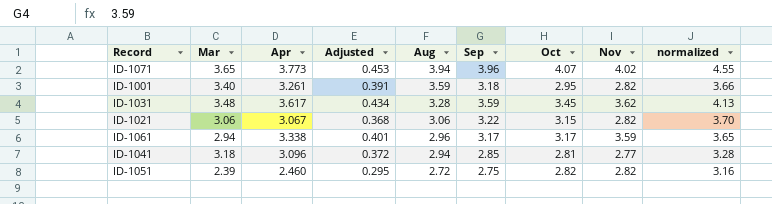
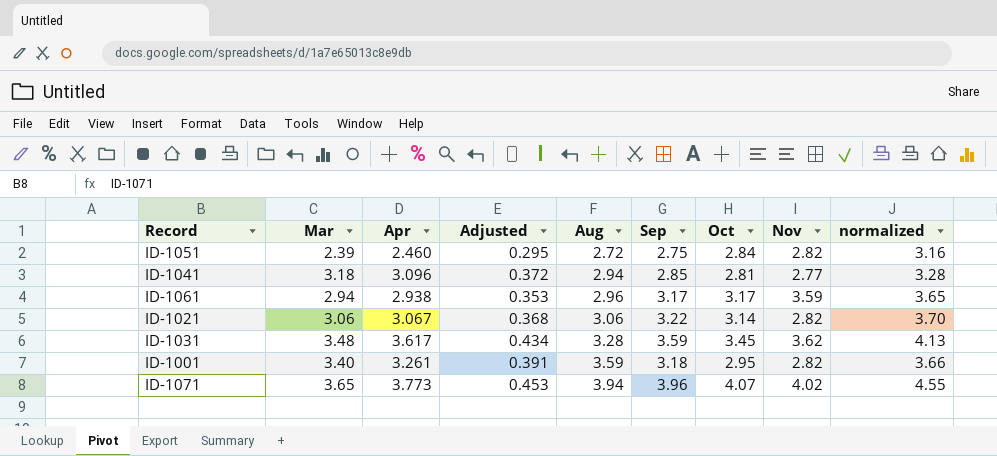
row order: Aug descending -> Aug ascending
ID-1051 | Oct: 2.82 -> 2.84
ID-1061 | Apr: 3.338 -> 2.938
ID-1061 | Adjusted: 0.401 -> 0.353
ID-1021 | Oct: 3.15 -> 3.14

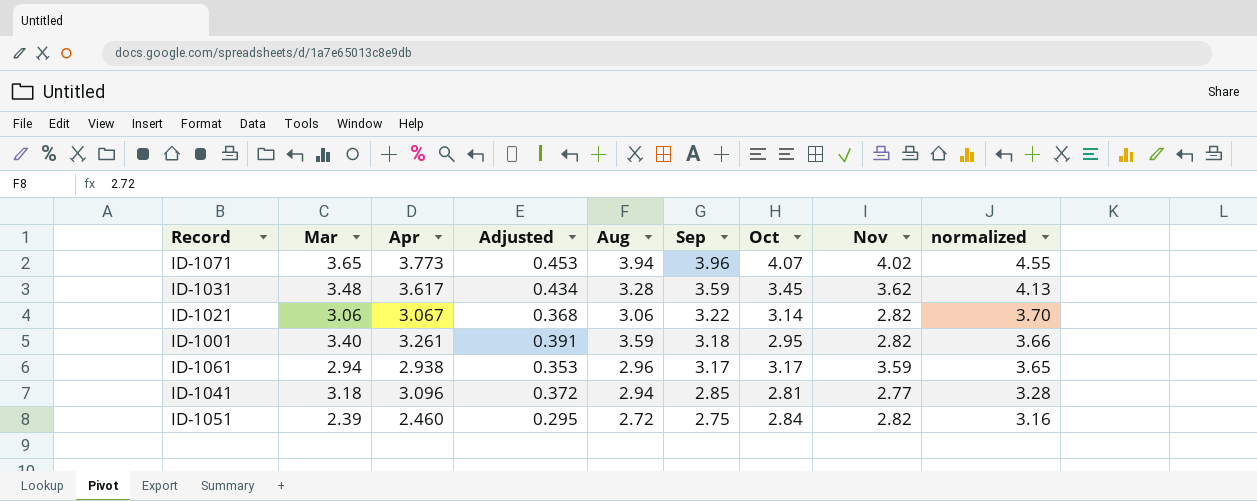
row order: Aug ascending -> Sep descending

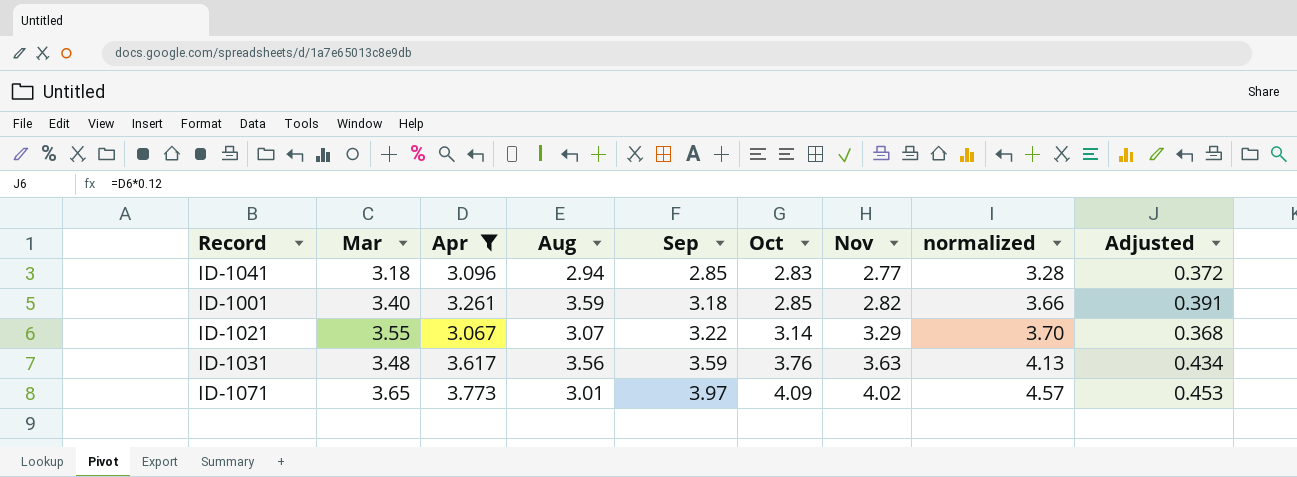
filter: none -> Apr >= 3.067
row order: Sep descending -> Sep ascending
column Adjusted | position: 4 -> 9
ID-1041 | Oct: 2.81 -> 2.83
ID-1001 | Oct: 2.95 -> 2.85
ID-1021 | Mar: 3.06 -> 3.55
ID-1021 | Aug: 3.06 -> 3.07
ID-1021 | Nov: 2.82 -> 3.29
ID-1031 | Aug: 3.28 -> 3.56
ID-1031 | Oct: 3.45 -> 3.76
ID-1031 | Nov: 3.62 -> 3.63
ID-1071 | Aug: 3.94 -> 3.01
ID-1071 | Sep: 3.96 -> 3.97
ID-1071 | Oct: 4.07 -> 4.09
ID-1071 | normalized: 4.55 -> 4.57

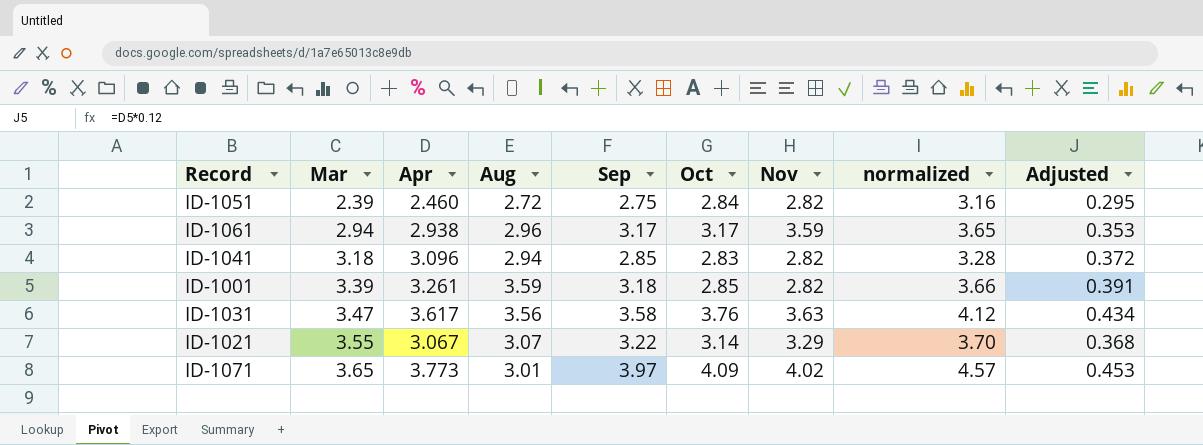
filter: Apr >= 3.067 -> none
row order: Sep ascending -> Mar ascending
ID-1041 | Nov: 2.77 -> 2.82
ID-1001 | Mar: 3.40 -> 3.39
ID-1031 | Mar: 3.48 -> 3.47
ID-1031 | Sep: 3.59 -> 3.58
ID-1031 | normalized: 4.13 -> 4.12

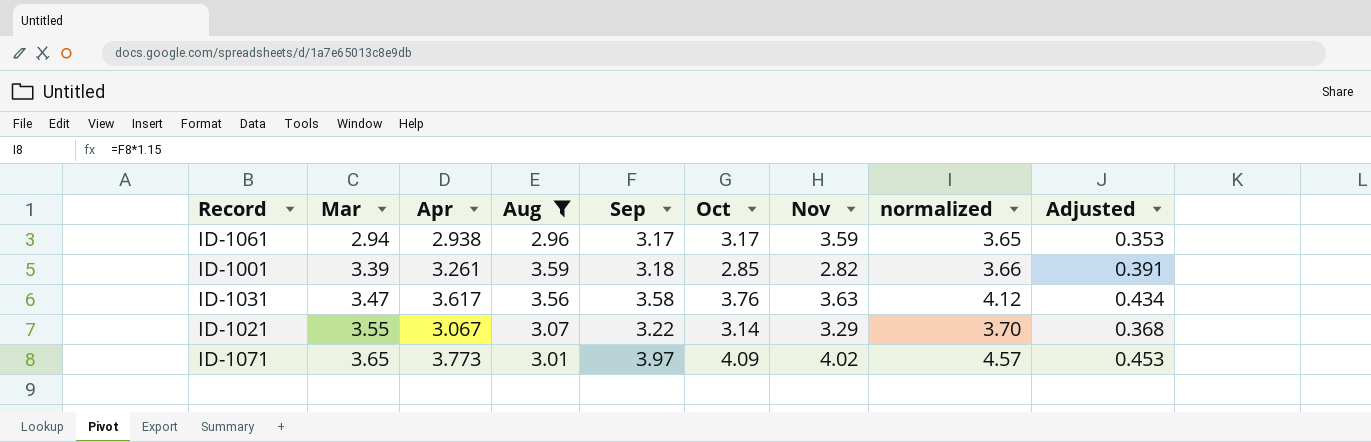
filter: none -> Aug >= 2.96

